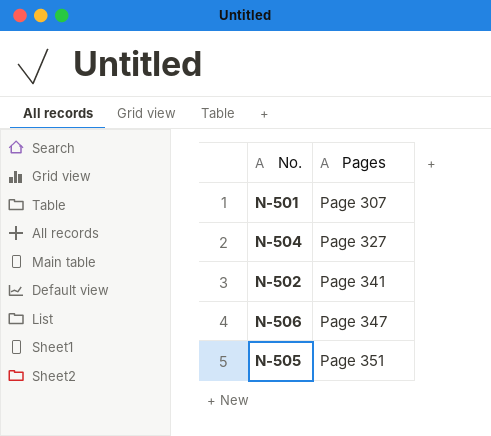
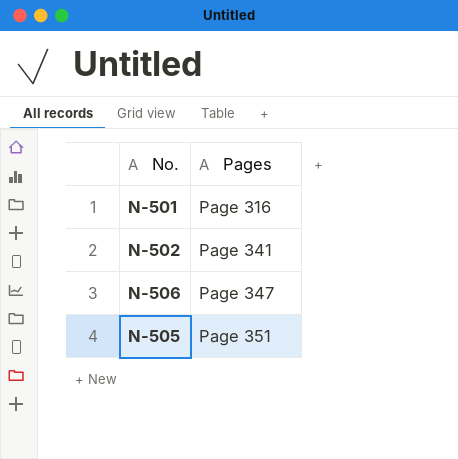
row N-504: Page 327 -> none
N-501 | Pages: Page 307 -> Page 316

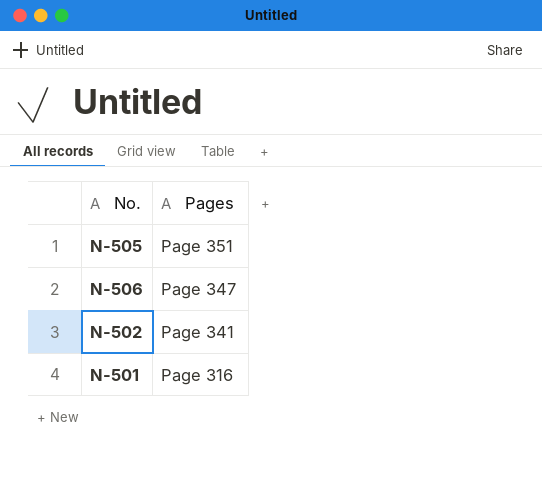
row order: Pages ascending -> Pages descending

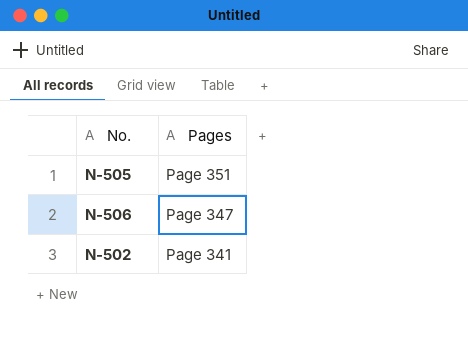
row N-501: Page 316 -> none

